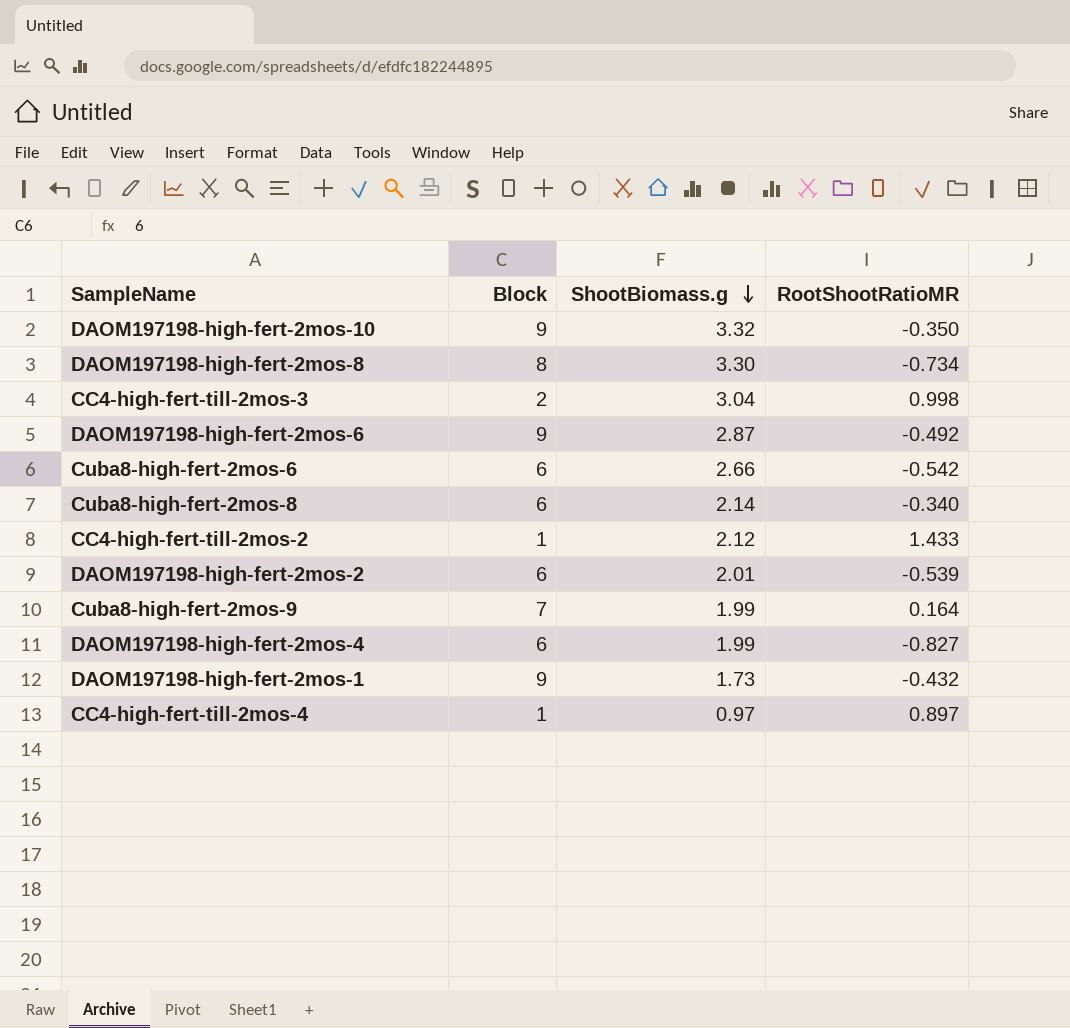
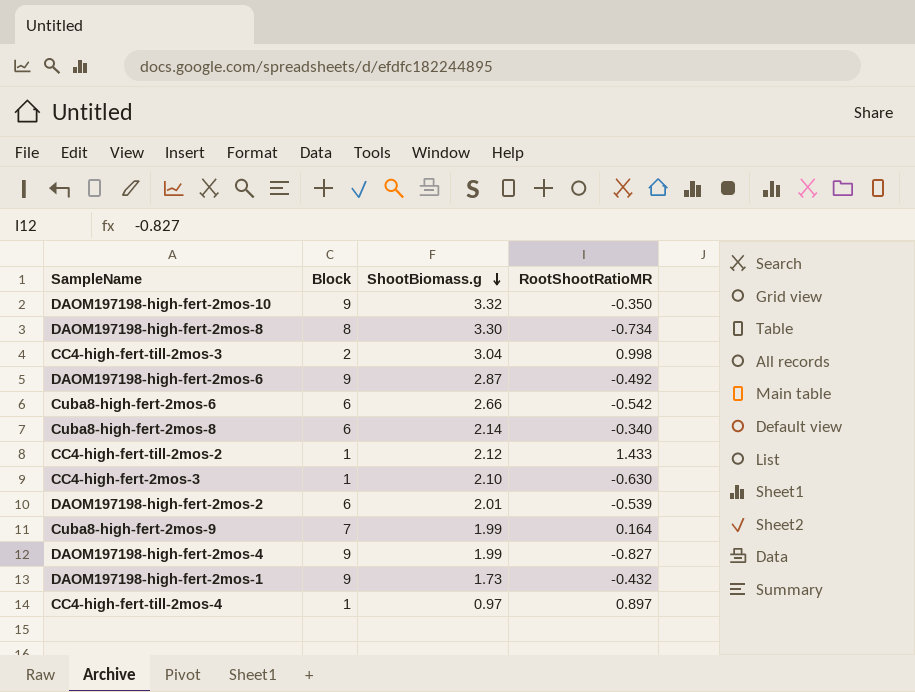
row CC4-high-fert-2mos-3: none -> 1 | 2.10 | -0.630
DAOM197198-high-fert-2mos-4 | Block: 6 -> 9

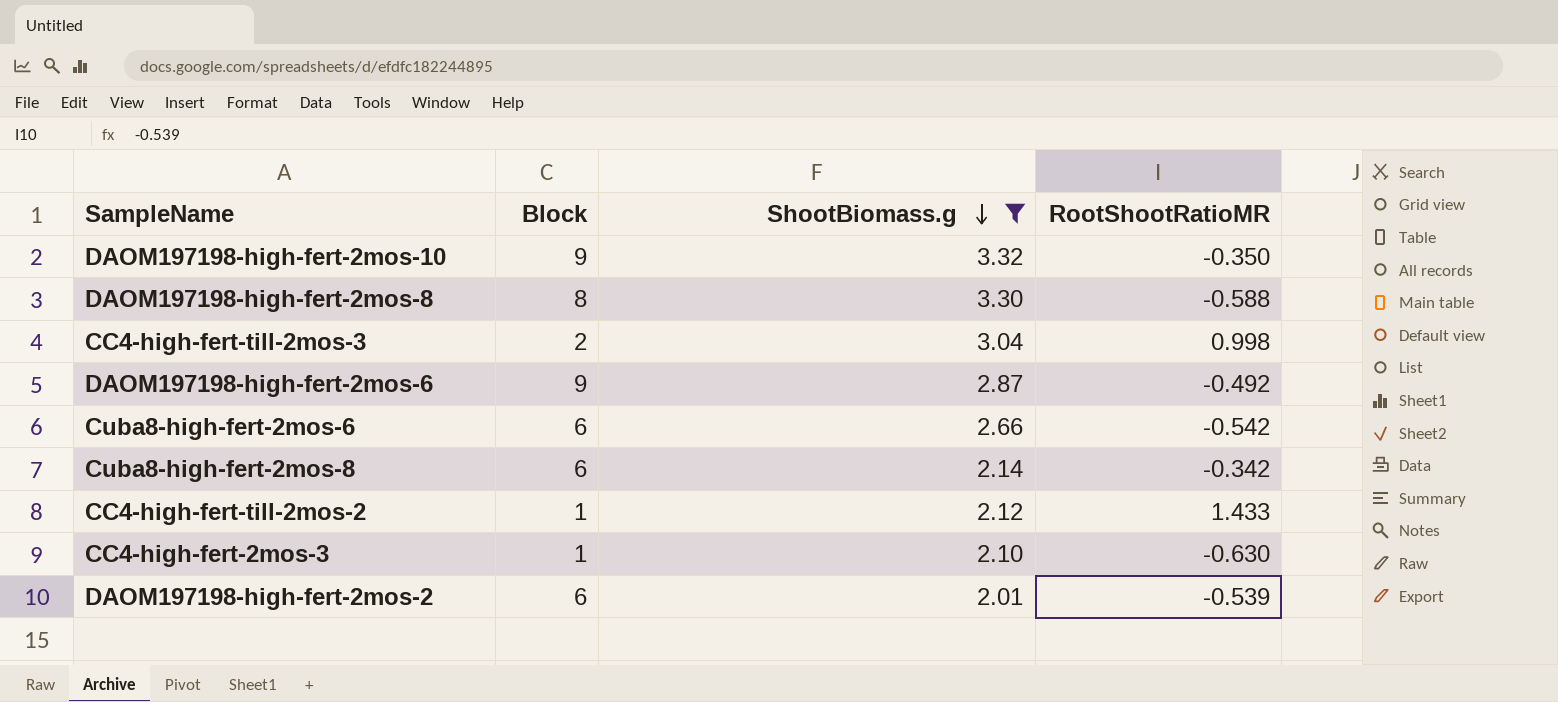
filter: none -> ShootBiomass.g >= 2.01
DAOM197198-high-fert-2mos-8 | RootShootRatioMR: -0.734 -> -0.588
Cuba8-high-fert-2mos-8 | RootShootRatioMR: -0.340 -> -0.342

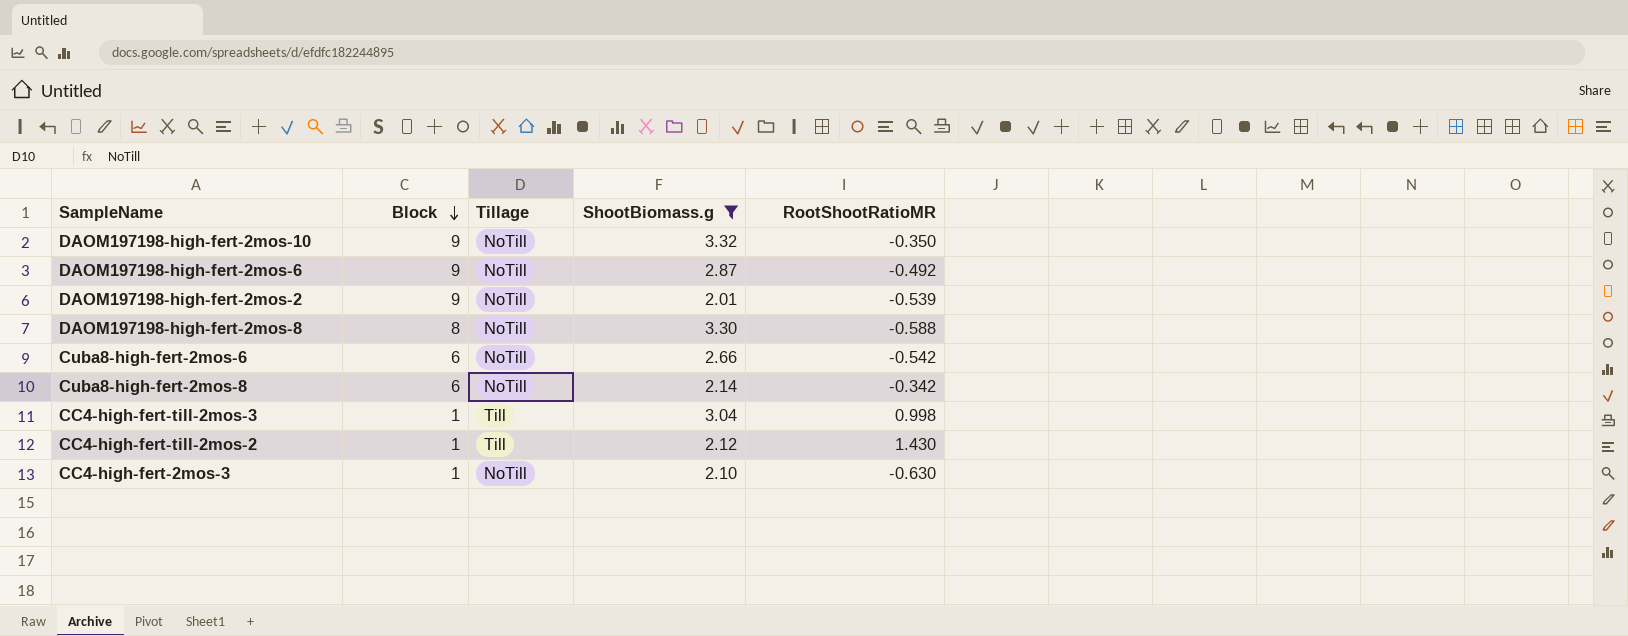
row order: ShootBiomass.g descending -> Block descending
column Tillage | position: none -> 3
DAOM197198-high-fert-2mos-2 | Block: 6 -> 9
CC4-high-fert-till-2mos-3 | Block: 2 -> 1
CC4-high-fert-till-2mos-2 | RootShootRatioMR: 1.433 -> 1.430

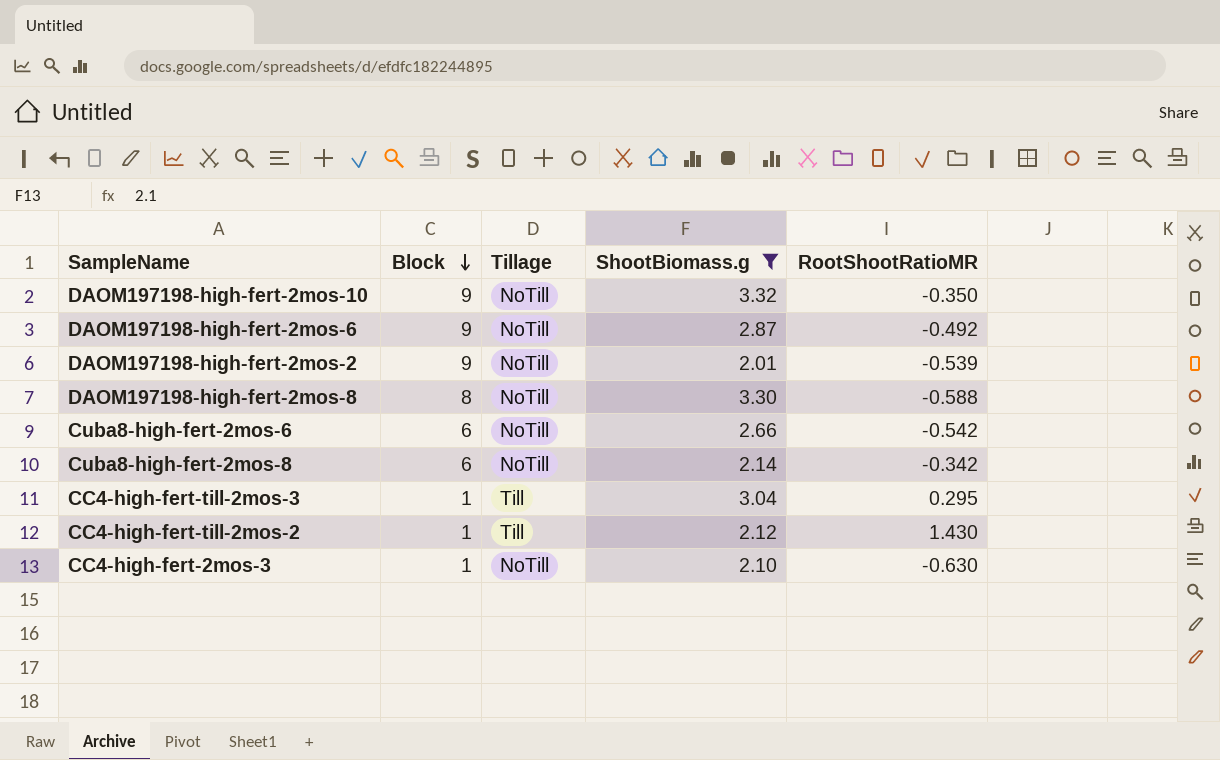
CC4-high-fert-till-2mos-3 | RootShootRatioMR: 0.998 -> 0.295

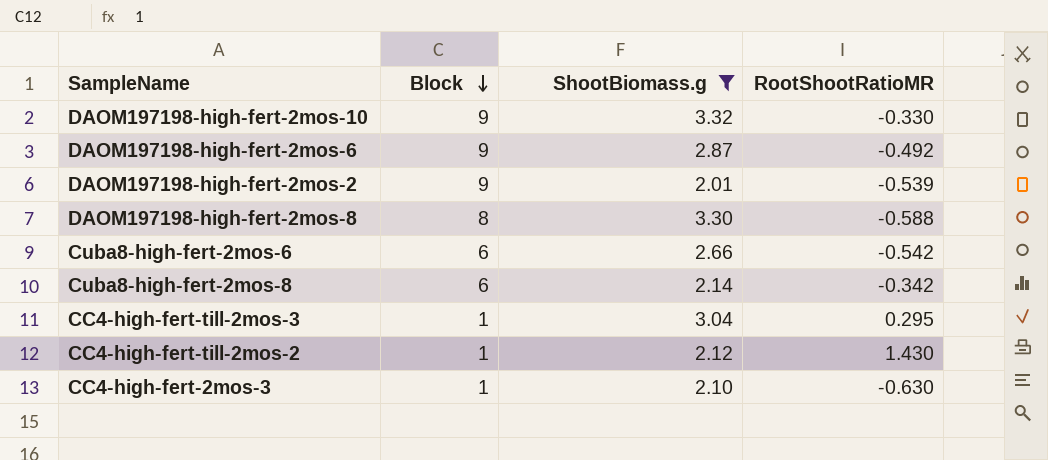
column Tillage | position: 3 -> none
DAOM197198-high-fert-2mos-10 | RootShootRatioMR: -0.350 -> -0.330

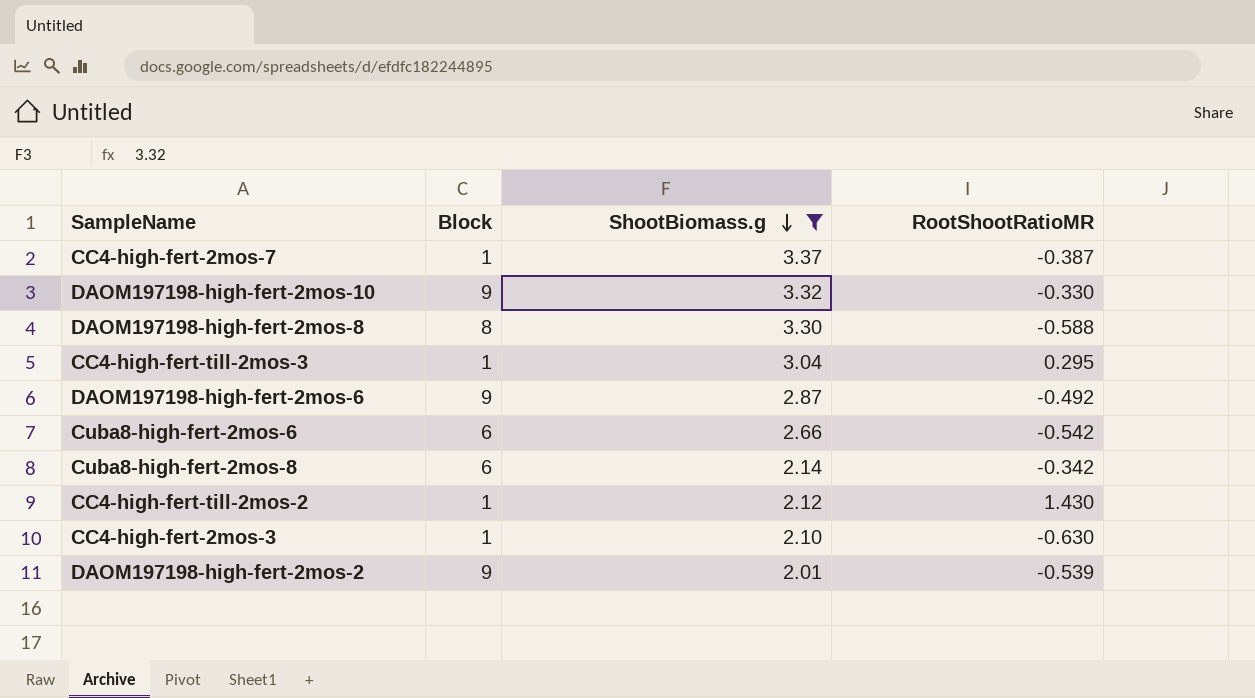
row order: Block descending -> ShootBiomass.g descending
row CC4-high-fert-2mos-7: none -> 1 | 3.37 | -0.387

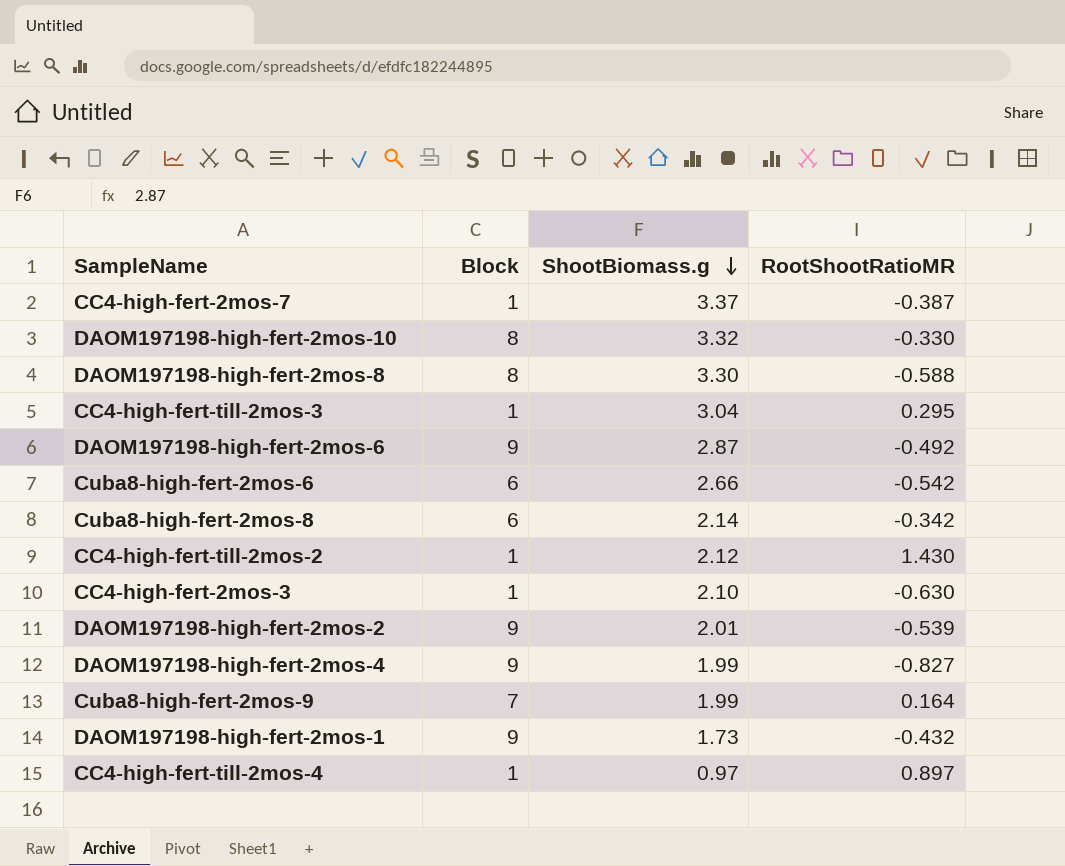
filter: ShootBiomass.g >= 2.01 -> none
DAOM197198-high-fert-2mos-10 | Block: 9 -> 8

